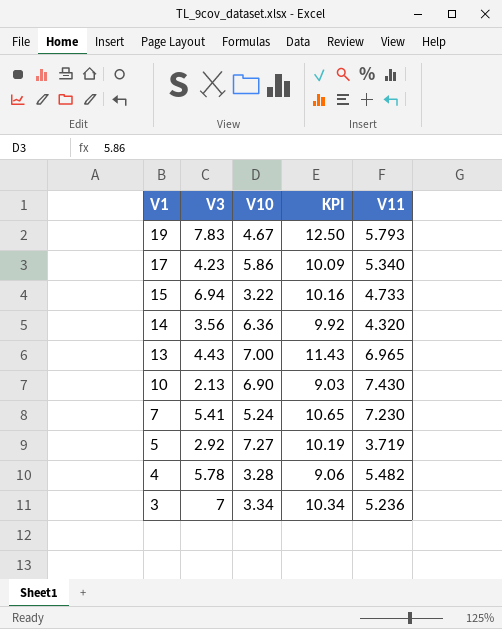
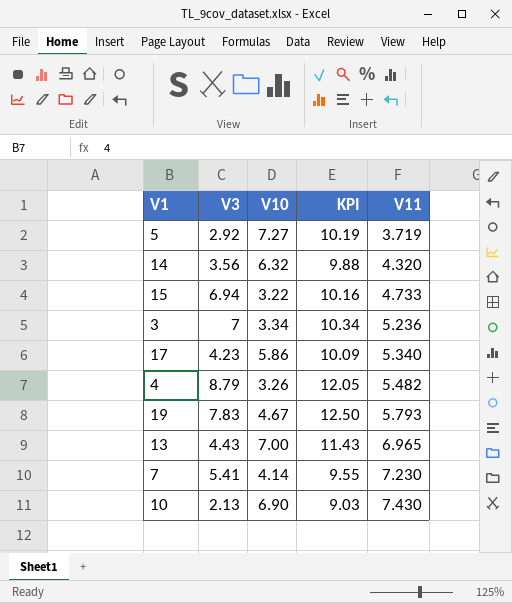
row order: V1 descending -> V11 ascending
14 | V10: 6.36 -> 6.32
14 | KPI: 9.92 -> 9.88
4 | V3: 5.78 -> 8.79
4 | V10: 3.28 -> 3.26
4 | KPI: 9.06 -> 12.05
7 | V10: 5.24 -> 4.14
7 | KPI: 10.65 -> 9.55

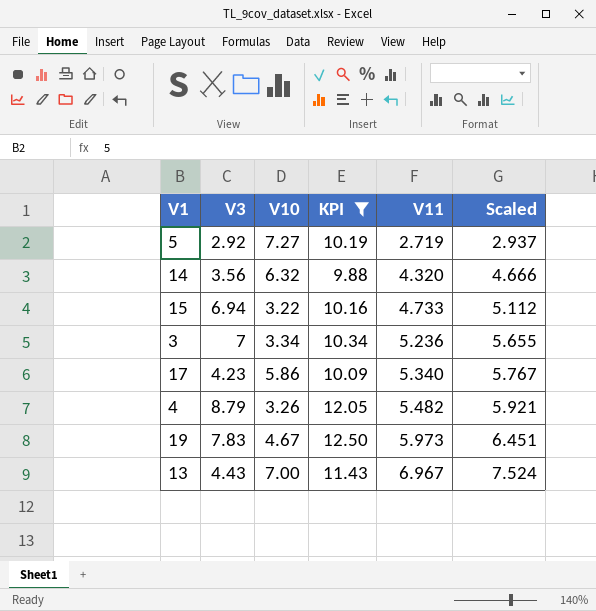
filter: none -> KPI >= 9.88
column Scaled | formula: none -> [V11] * 1.08
5 | V11: 3.719 -> 2.719
19 | V11: 5.793 -> 5.973
13 | V11: 6.965 -> 6.967

